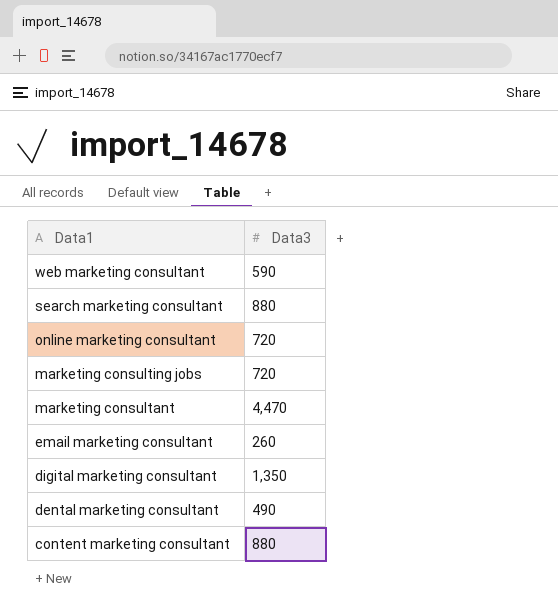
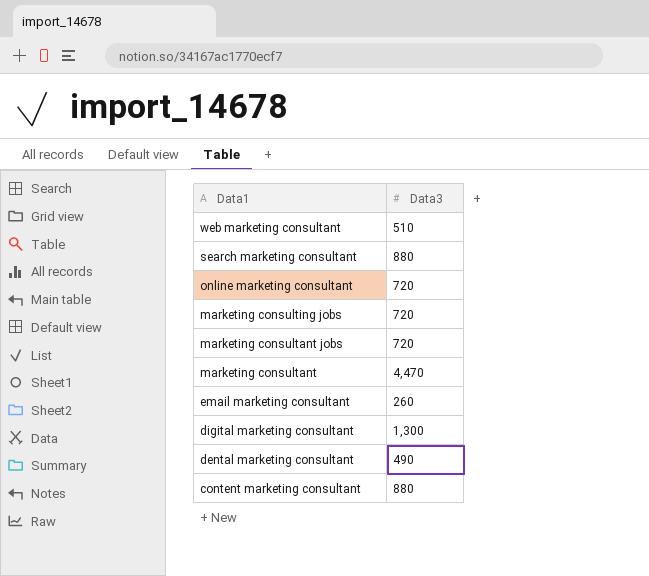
web marketing consultant | Data3: 590 -> 510
row marketing consultant jobs: none -> 720
digital marketing consultant | Data3: 1,350 -> 1,300

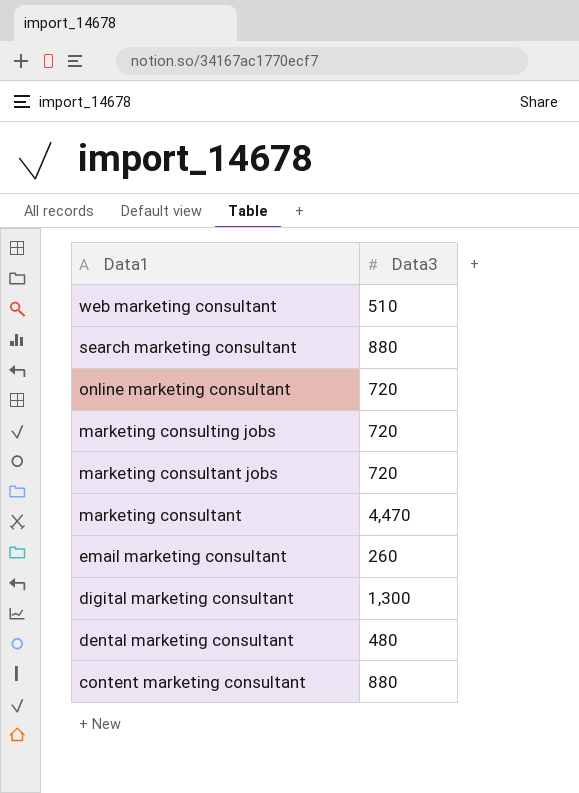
dental marketing consultant | Data3: 490 -> 480

